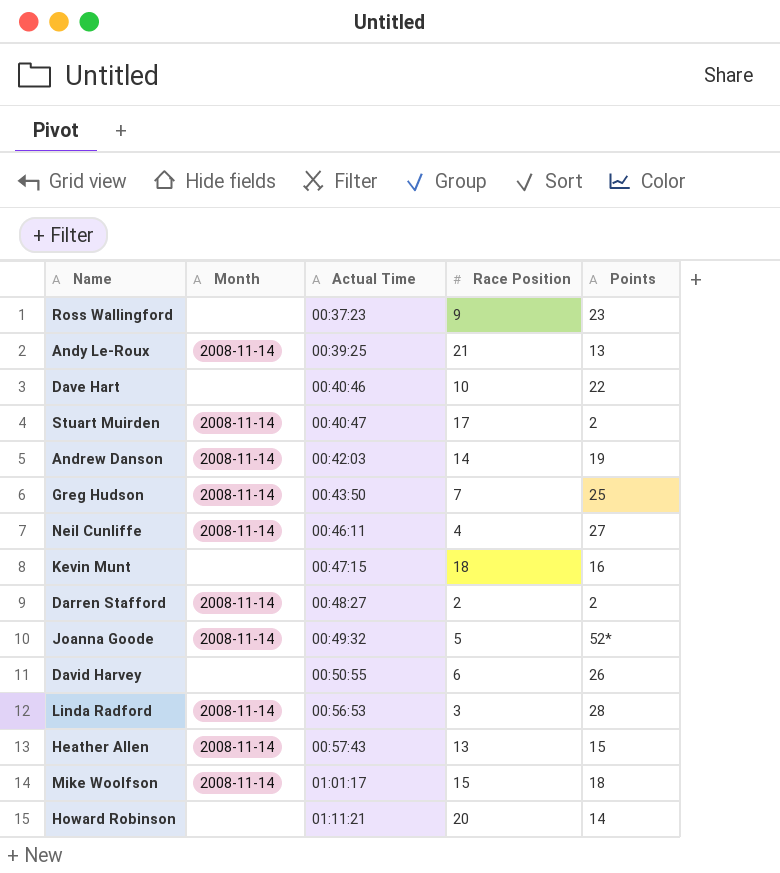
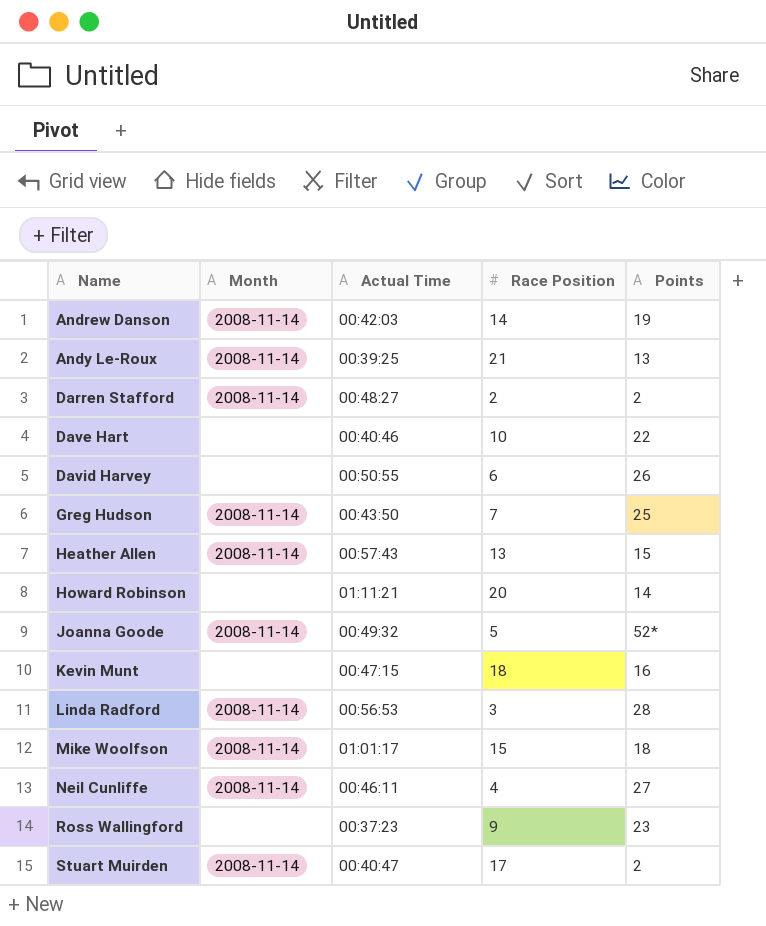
row order: Actual Time ascending -> Name ascending

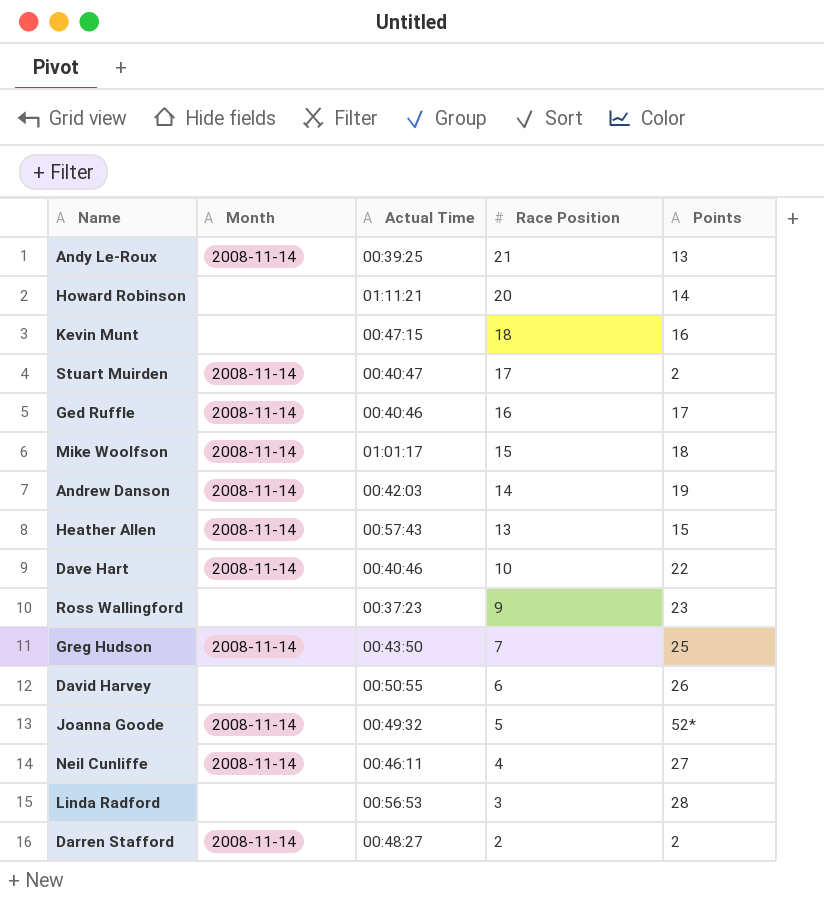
row order: Name ascending -> Race Position descending
row Ged Ruffle: none -> 2008-11-14 | 00:40:46 | 16 | 17
Dave Hart | Month: none -> 2008-11-14
Linda Radford | Month: 2008-11-14 -> none

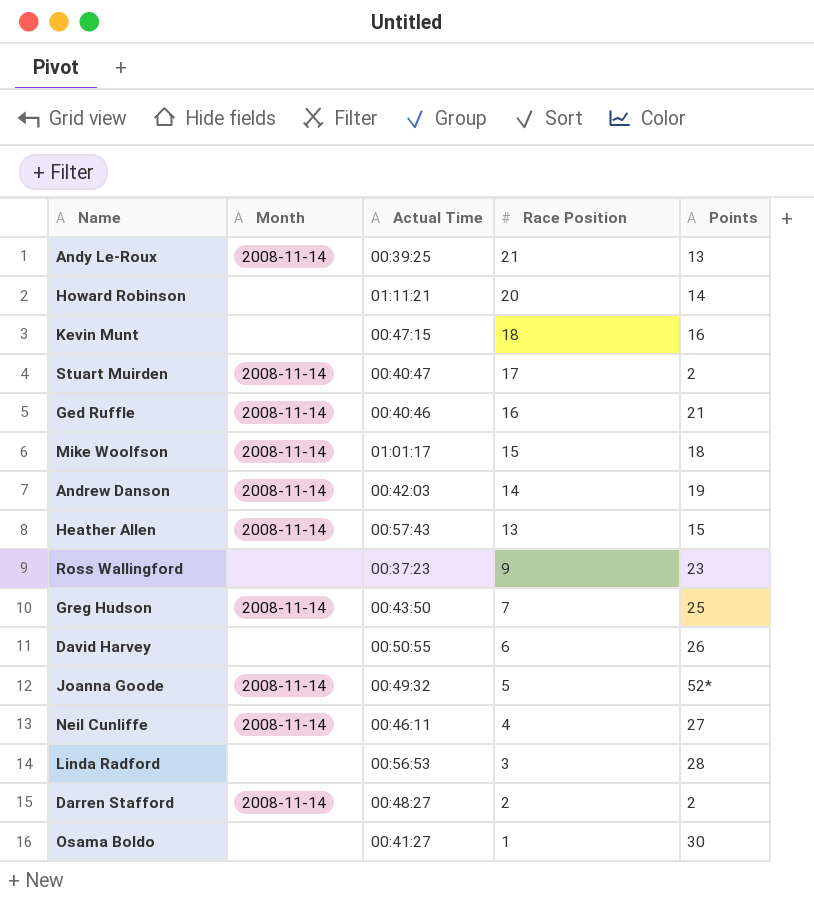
row Dave Hart: 2008-11-14 | 00:40:46 | 10 | 22 -> none
Ged Ruffle | Points: 17 -> 21
row Osama Boldo: none -> none | 00:41:27 | 1 | 30

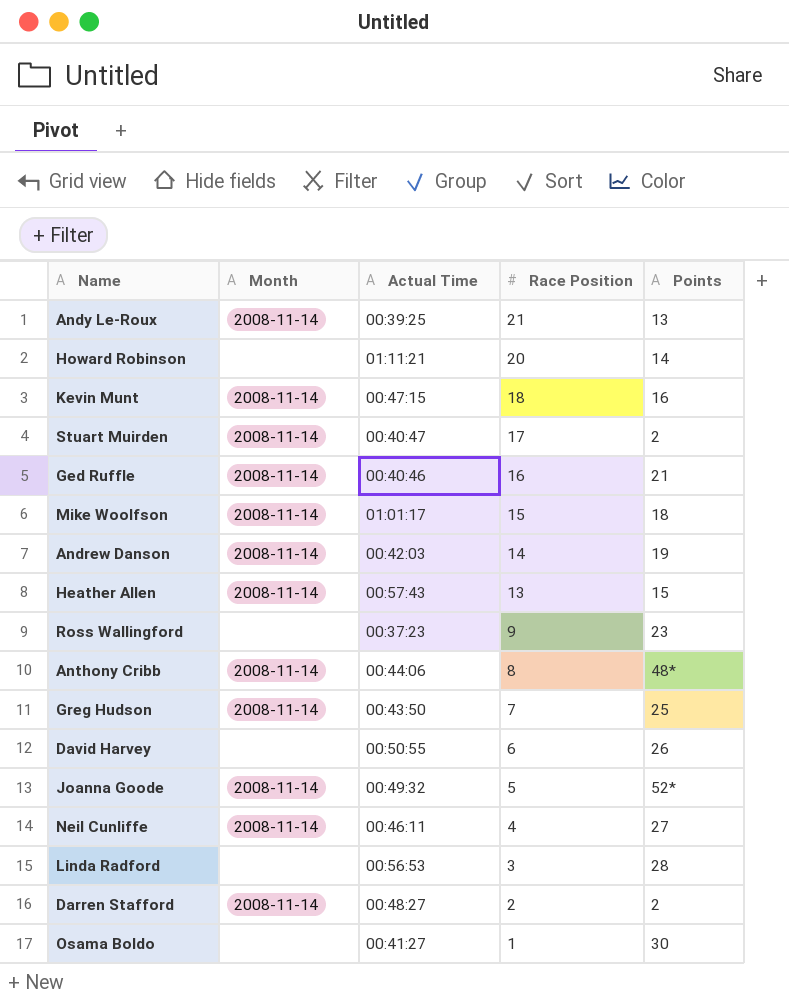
Kevin Munt | Month: none -> 2008-11-14
row Anthony Cribb: none -> 2008-11-14 | 00:44:06 | 8 | 48*

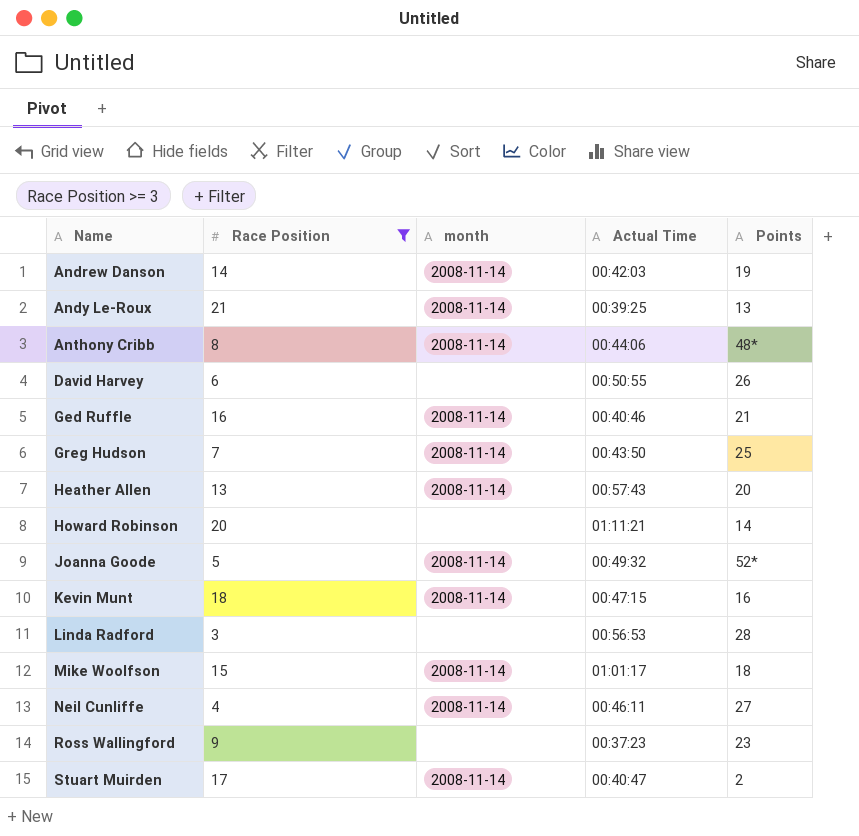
filter: none -> Race Position >= 3
row order: Race Position descending -> Name ascending
column Race Position | position: 4 -> 2
column name: Month -> month
Heather Allen | Points: 15 -> 20

